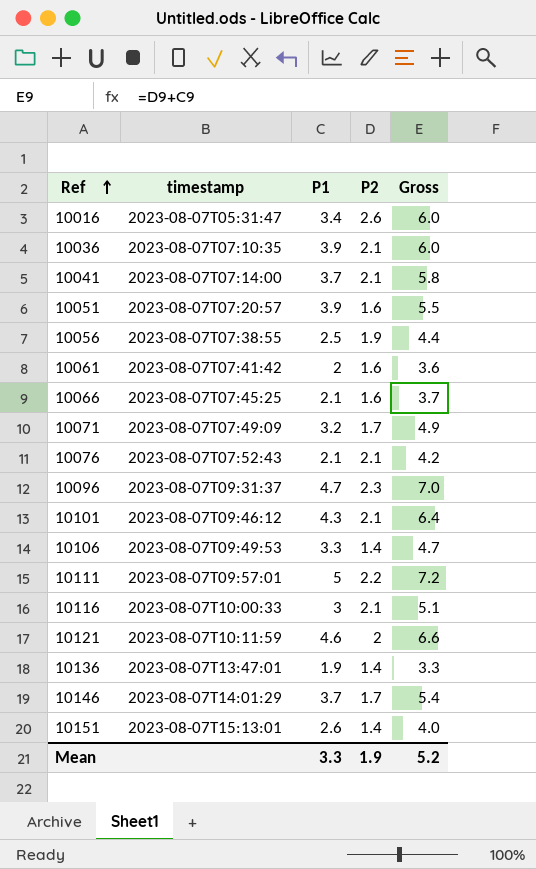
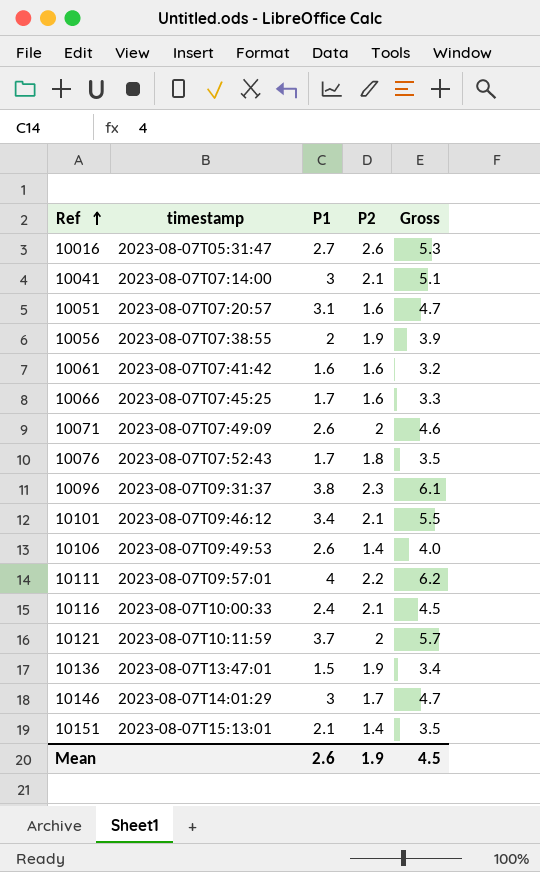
row 10036: 2023-08-07T07:10:35 | 3.9 | 2.1 | 6.0 -> none
10016 | P1: 3.4 -> 2.7
10016 | Gross: 6.0 -> 5.3
10041 | P1: 3.7 -> 3
10041 | Gross: 5.8 -> 5.1
10051 | P1: 3.9 -> 3.1
10051 | Gross: 5.5 -> 4.7
10056 | P1: 2.5 -> 2
10056 | Gross: 4.4 -> 3.9
10061 | P1: 2 -> 1.6
10061 | Gross: 3.6 -> 3.2
10066 | P1: 2.1 -> 1.7
10066 | Gross: 3.7 -> 3.3
10071 | P1: 3.2 -> 2.6
10071 | P2: 1.7 -> 2
10071 | Gross: 4.9 -> 4.6
10076 | P1: 2.1 -> 1.7
10076 | P2: 2.1 -> 1.8
10076 | Gross: 4.2 -> 3.5
10096 | P1: 4.7 -> 3.8
10096 | Gross: 7.0 -> 6.1
10101 | P1: 4.3 -> 3.4
10101 | Gross: 6.4 -> 5.5
10106 | P1: 3.3 -> 2.6
10106 | Gross: 4.7 -> 4.0
10111 | P1: 5 -> 4
10111 | Gross: 7.2 -> 6.2
10116 | P1: 3 -> 2.4
10116 | Gross: 5.1 -> 4.5
10121 | P1: 4.6 -> 3.7
10121 | Gross: 6.6 -> 5.7
10136 | P1: 1.9 -> 1.5
10136 | P2: 1.4 -> 1.9
10136 | Gross: 3.3 -> 3.4
10146 | P1: 3.7 -> 3
10146 | Gross: 5.4 -> 4.7
10151 | P1: 2.6 -> 2.1
10151 | Gross: 4.0 -> 3.5
Mean | P1: 3.3 -> 2.6
Mean | Gross: 5.2 -> 4.5

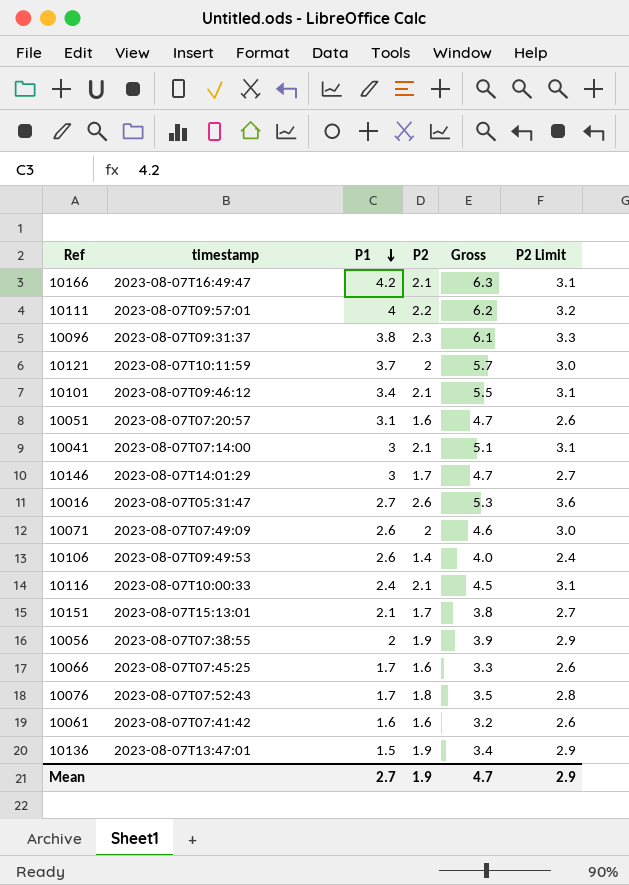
row order: Ref ascending -> P1 descending
column P2 Limit | formula: none -> [P2] + 1
row 10166: none -> 2023-08-07T16:49:47 | 4.2 | 2.1 | 6.3 | 3.1
10151 | P2: 1.4 -> 1.7
10151 | Gross: 3.5 -> 3.8
Mean | P1: 2.6 -> 2.7
Mean | Gross: 4.5 -> 4.7

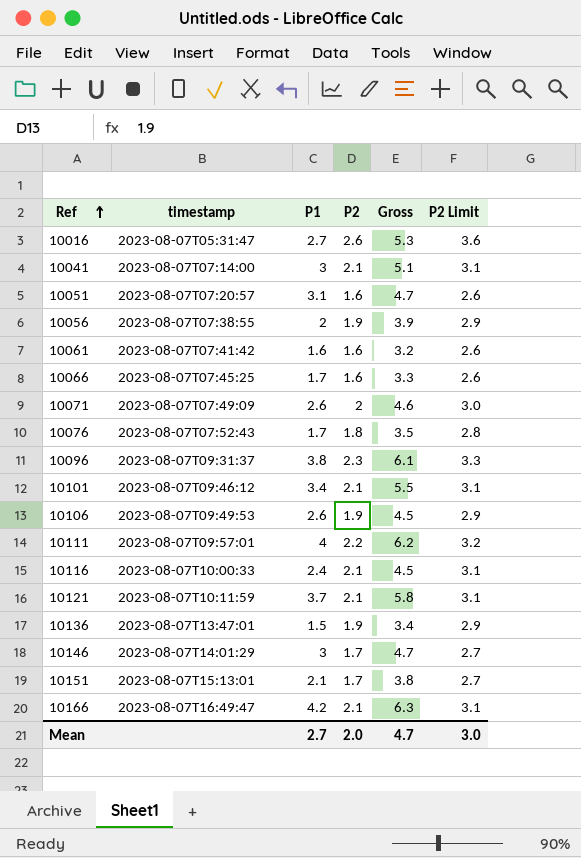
row order: P1 descending -> Ref ascending
10106 | P2: 1.4 -> 1.9
10106 | Gross: 4.0 -> 4.5
10106 | P2 Limit: 2.4 -> 2.9
10121 | P2: 2 -> 2.1
10121 | Gross: 5.7 -> 5.8
10121 | P2 Limit: 3.0 -> 3.1
Mean | P2: 1.9 -> 2.0
Mean | P2 Limit: 2.9 -> 3.0

